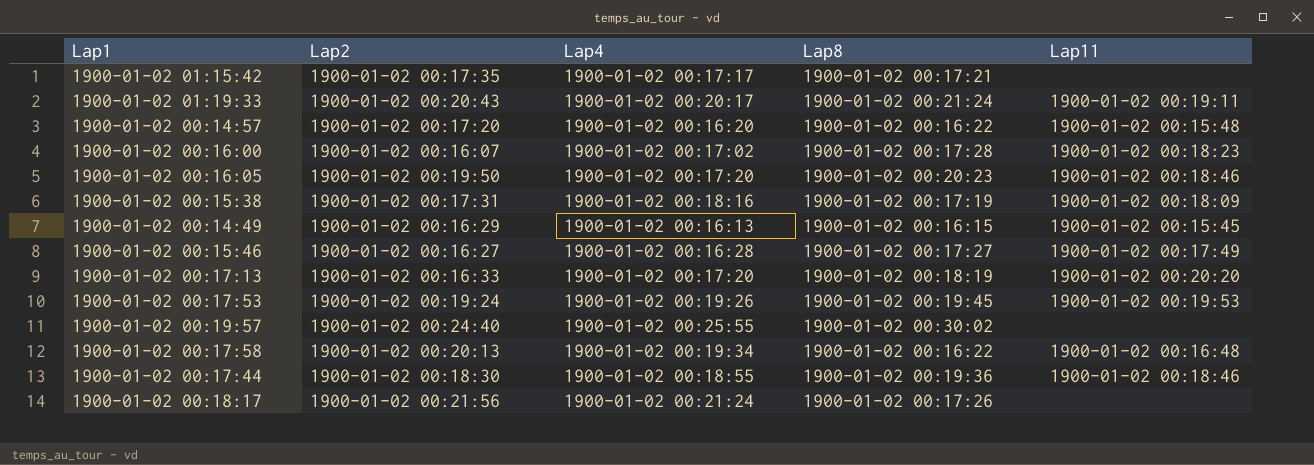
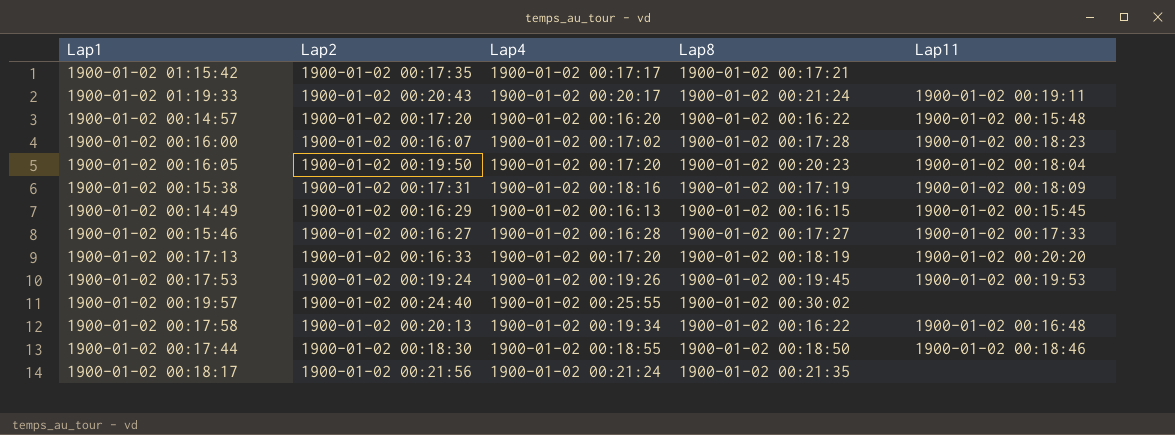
1900-01-02 00:16:05 | Lap11: 1900-01-02 00:18:46 -> 1900-01-02 00:18:04
1900-01-02 00:15:46 | Lap11: 1900-01-02 00:17:49 -> 1900-01-02 00:17:33
1900-01-02 00:17:44 | Lap8: 1900-01-02 00:19:36 -> 1900-01-02 00:18:50
1900-01-02 00:18:17 | Lap8: 1900-01-02 00:17:26 -> 1900-01-02 00:21:35

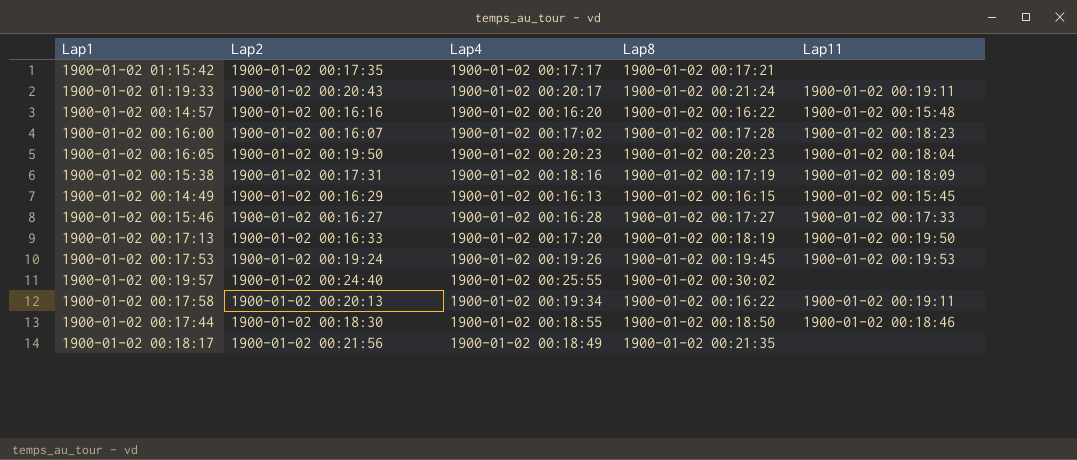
1900-01-02 00:14:57 | Lap2: 1900-01-02 00:17:20 -> 1900-01-02 00:16:16
1900-01-02 00:16:05 | Lap4: 1900-01-02 00:17:20 -> 1900-01-02 00:20:23
1900-01-02 00:17:13 | Lap11: 1900-01-02 00:20:20 -> 1900-01-02 00:19:50
1900-01-02 00:17:58 | Lap11: 1900-01-02 00:16:48 -> 1900-01-02 00:19:11
1900-01-02 00:18:17 | Lap4: 1900-01-02 00:21:24 -> 1900-01-02 00:18:49

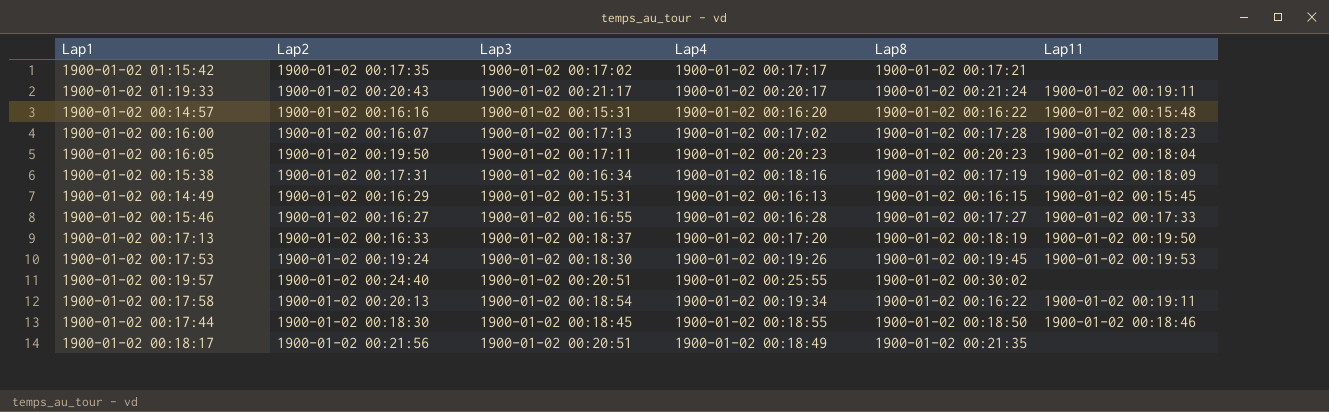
column Lap3 | position: none -> 3

